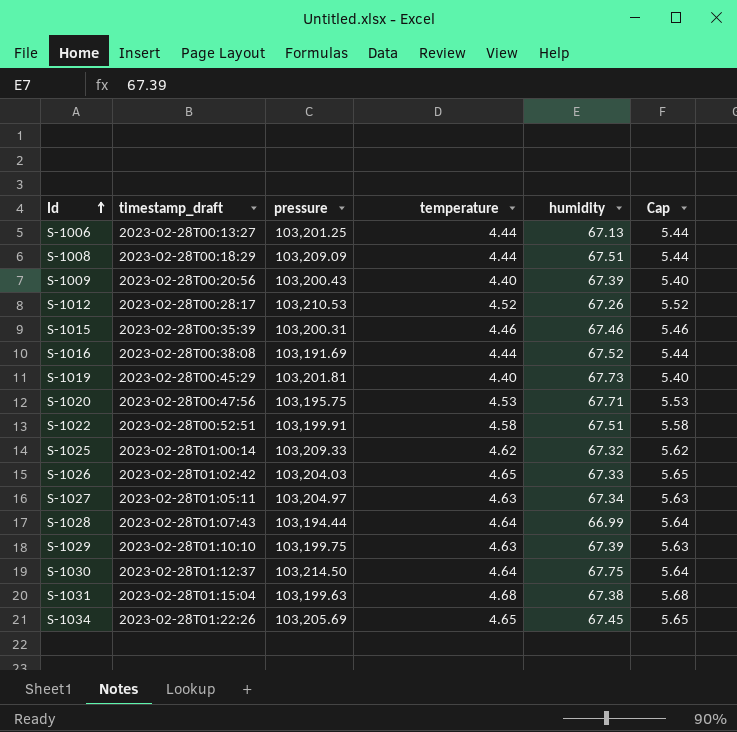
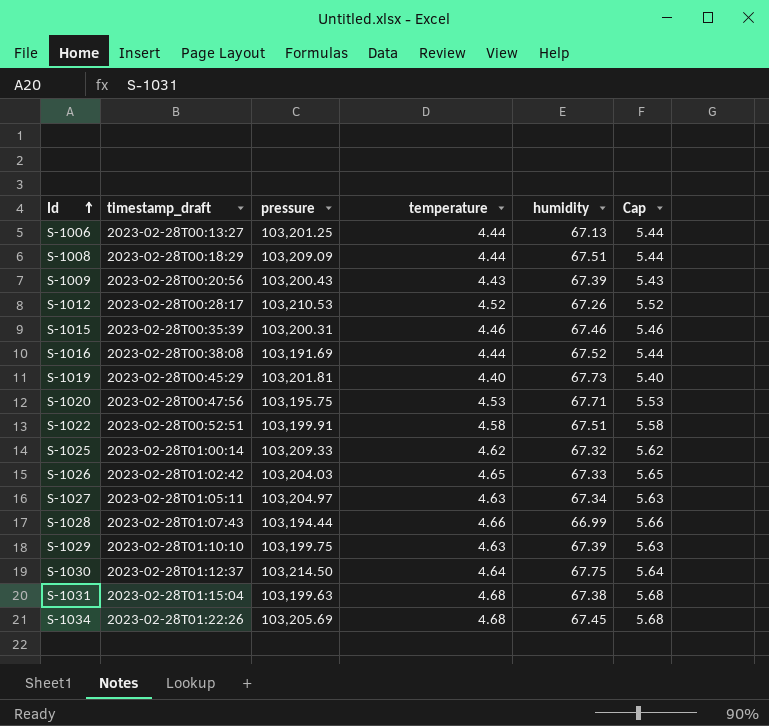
S-1009 | temperature: 4.40 -> 4.43
S-1009 | Cap: 5.40 -> 5.43
S-1028 | temperature: 4.64 -> 4.66
S-1028 | Cap: 5.64 -> 5.66
S-1034 | temperature: 4.65 -> 4.68
S-1034 | Cap: 5.65 -> 5.68

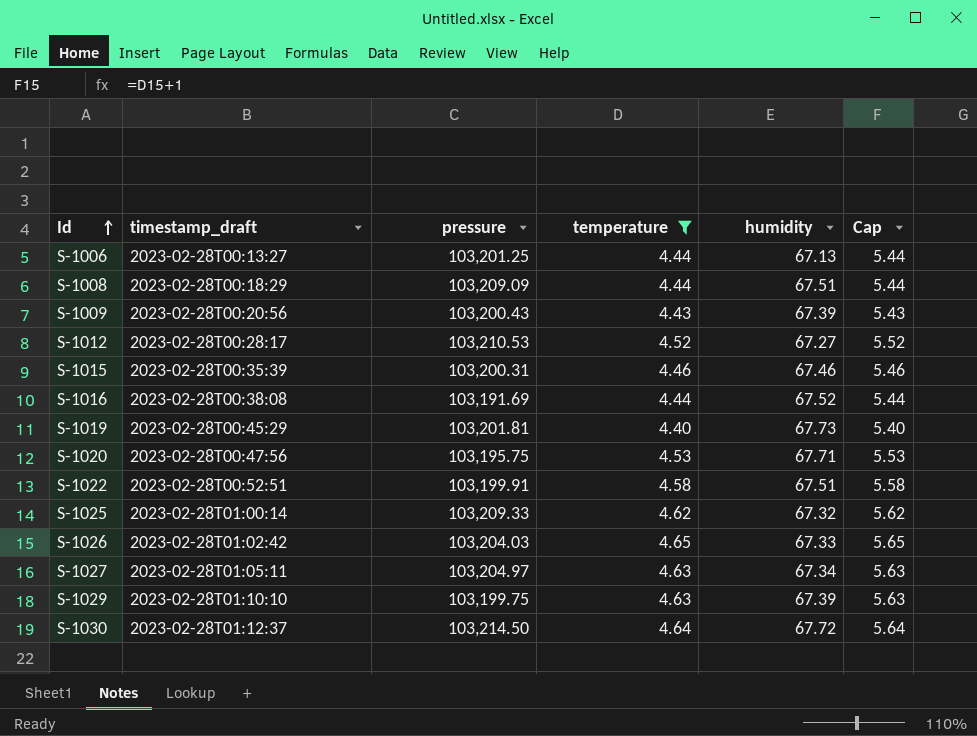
filter: none -> temperature <= 4.65
S-1012 | humidity: 67.26 -> 67.27
S-1030 | humidity: 67.75 -> 67.72

